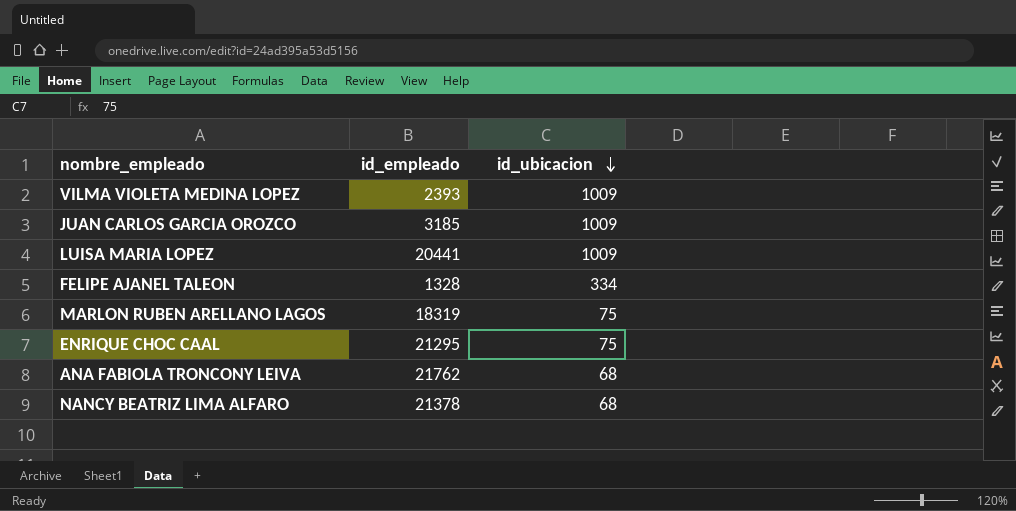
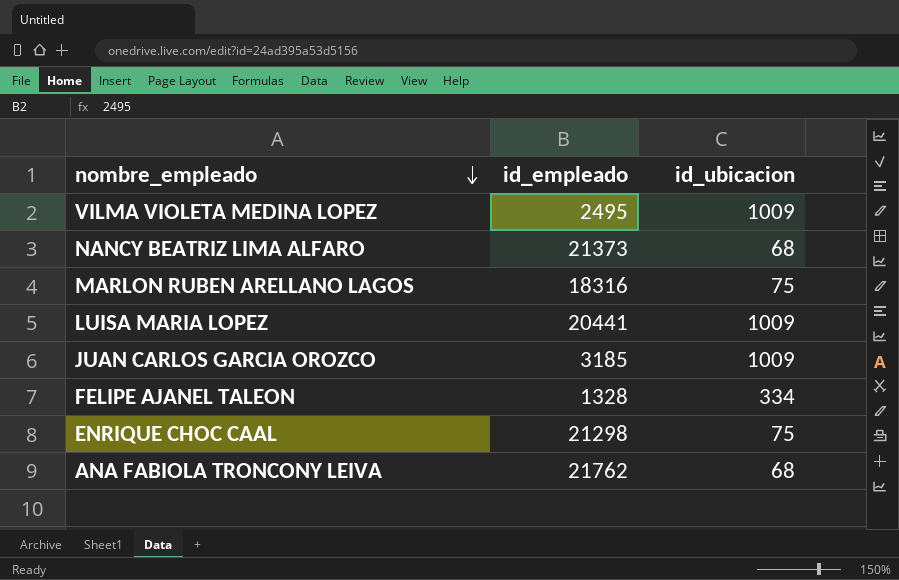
row order: id_ubicacion descending -> nombre_empleado descending
VILMA VIOLETA MEDINA LOPEZ | id_empleado: 2393 -> 2495
NANCY BEATRIZ LIMA ALFARO | id_empleado: 21378 -> 21373
MARLON RUBEN ARELLANO LAGOS | id_empleado: 18319 -> 18316
ENRIQUE CHOC CAAL | id_empleado: 21295 -> 21298

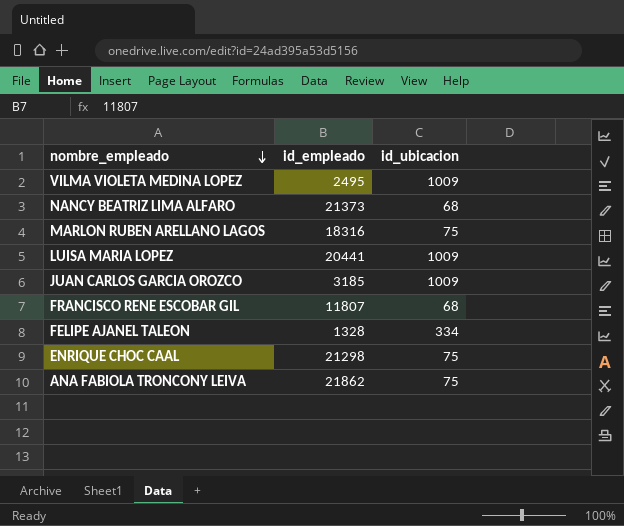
row FRANCISCO RENE ESCOBAR GIL: none -> 11807 | 68
ANA FABIOLA TRONCONY LEIVA | id_empleado: 21762 -> 21862
ANA FABIOLA TRONCONY LEIVA | id_ubicacion: 68 -> 75

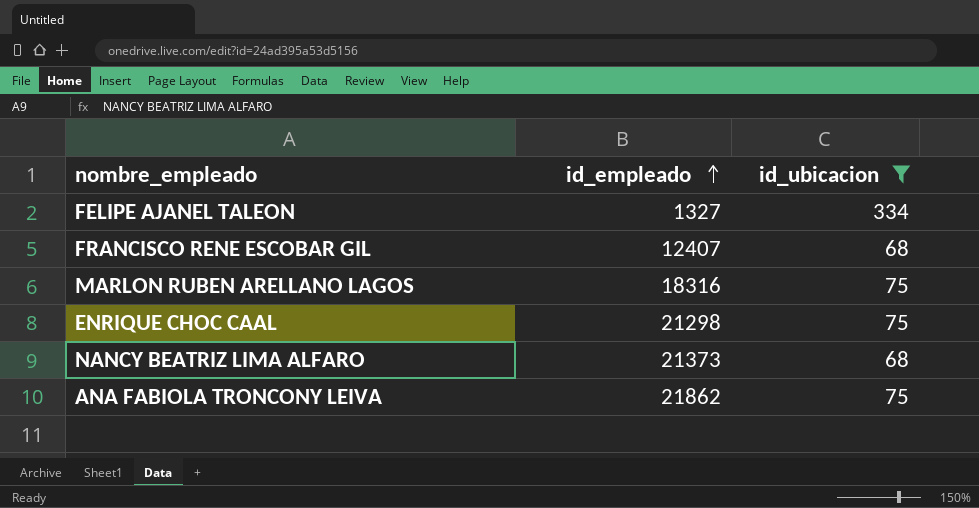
filter: none -> id_ubicacion != 1009
row order: nombre_empleado descending -> id_empleado ascending
FELIPE AJANEL TALEON | id_empleado: 1328 -> 1327
FRANCISCO RENE ESCOBAR GIL | id_empleado: 11807 -> 12407

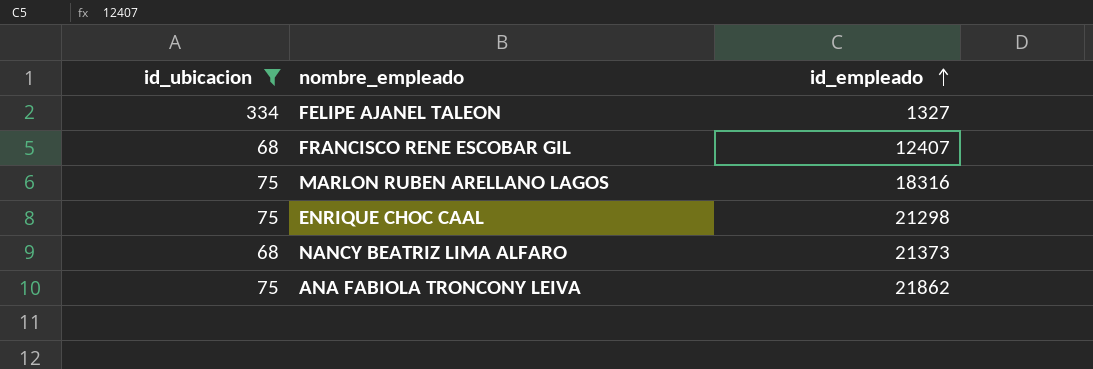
column id_ubicacion | position: 3 -> 1

